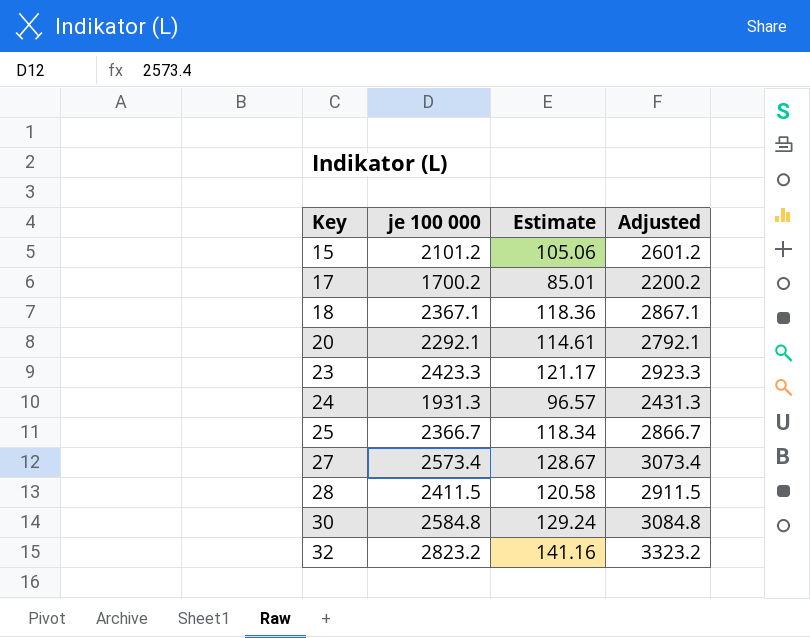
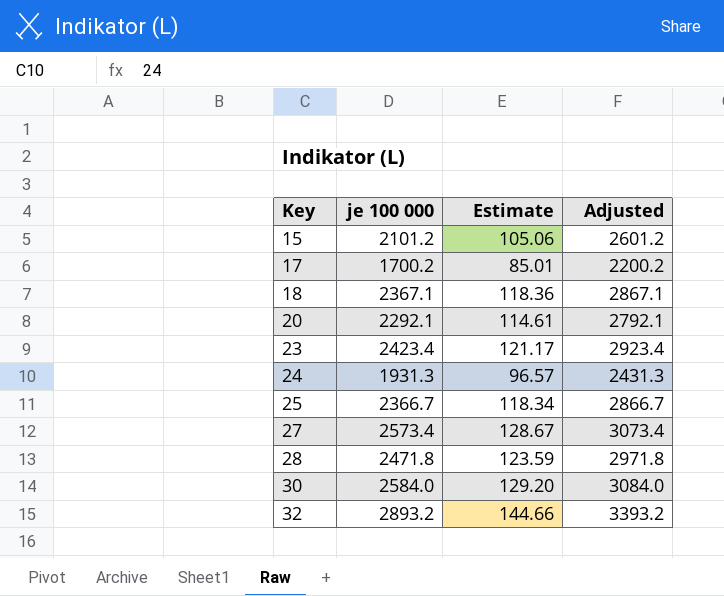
23 | je 100 000: 2423.3 -> 2423.4
23 | Adjusted: 2923.3 -> 2923.4
28 | je 100 000: 2411.5 -> 2471.8
28 | Estimate: 120.58 -> 123.59
28 | Adjusted: 2911.5 -> 2971.8
30 | je 100 000: 2584.8 -> 2584.0
30 | Estimate: 129.24 -> 129.20
30 | Adjusted: 3084.8 -> 3084.0
32 | je 100 000: 2823.2 -> 2893.2
32 | Estimate: 141.16 -> 144.66
32 | Adjusted: 3323.2 -> 3393.2

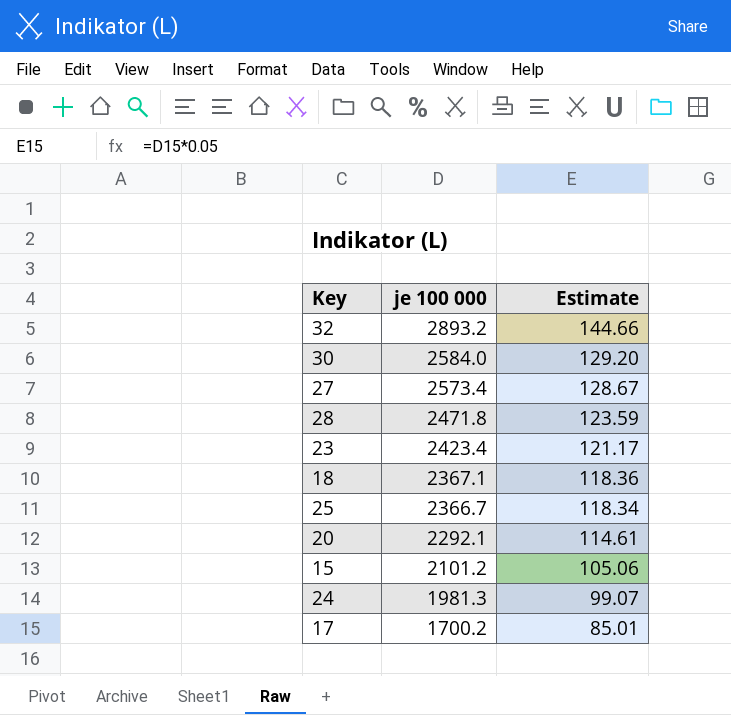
row order: Key ascending -> je 100 000 descending
column Adjusted | formula: [je 100 000] + 500 -> none
24 | je 100 000: 1931.3 -> 1981.3
24 | Estimate: 96.57 -> 99.07

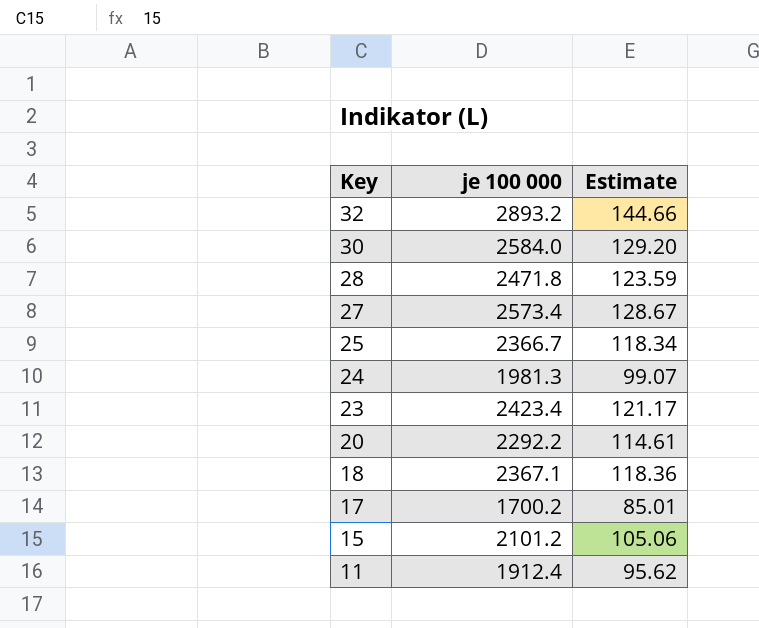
row order: je 100 000 descending -> Key descending
20 | je 100 000: 2292.1 -> 2292.2
row 11: none -> 1912.4 | 95.62

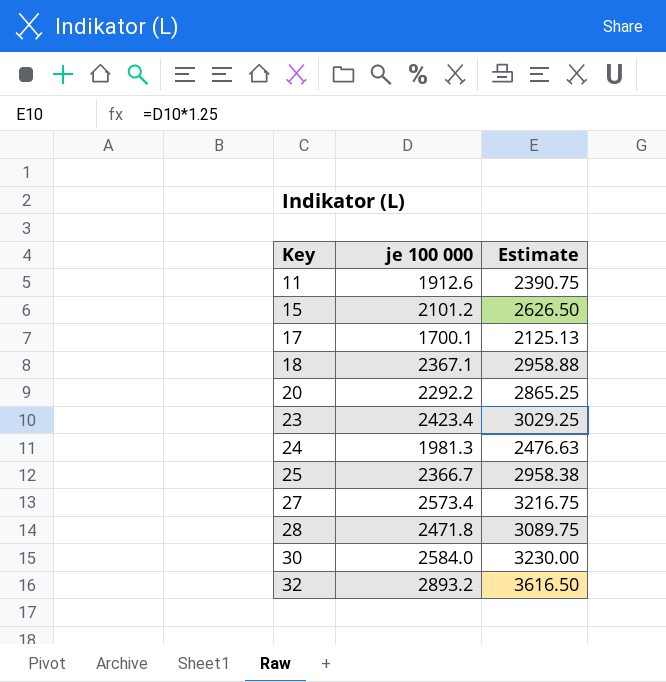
row order: Key descending -> Key ascending
column Estimate | formula: [je 100 000] * 0.05 -> [je 100 000] * 1.25
11 | je 100 000: 1912.4 -> 1912.6
17 | je 100 000: 1700.2 -> 1700.1

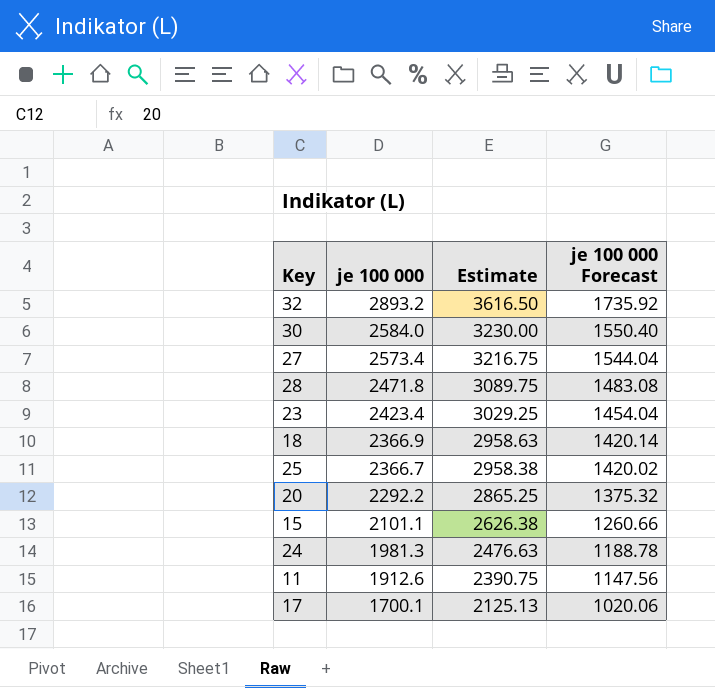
row order: Key ascending -> je 100 000 descending
column je 100 000 Forecast | formula: none -> [je 100 000] * 0.6
18 | je 100 000: 2367.1 -> 2366.9
18 | Estimate: 2958.88 -> 2958.63
15 | je 100 000: 2101.2 -> 2101.1
15 | Estimate: 2626.50 -> 2626.38

